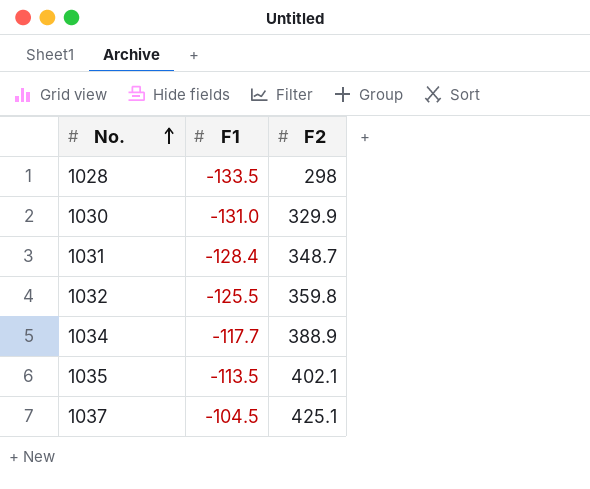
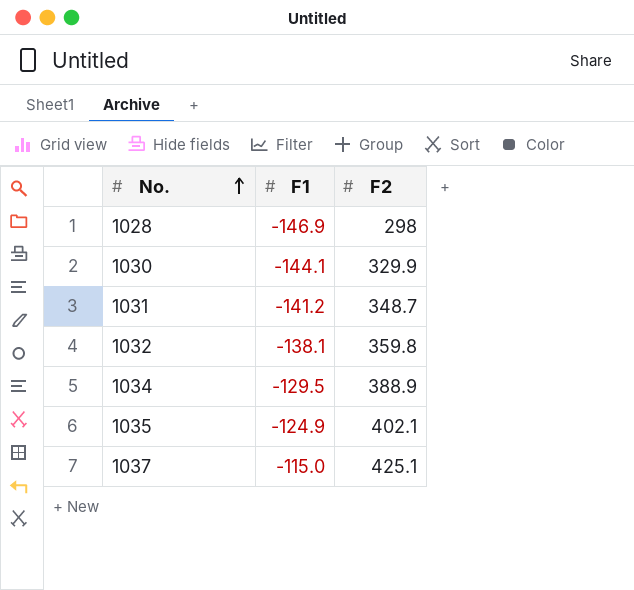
1028 | F1: -133.5 -> -146.9
1030 | F1: -131.0 -> -144.1
1031 | F1: -128.4 -> -141.2
1032 | F1: -125.5 -> -138.1
1034 | F1: -117.7 -> -129.5
1035 | F1: -113.5 -> -124.9
1037 | F1: -104.5 -> -115.0

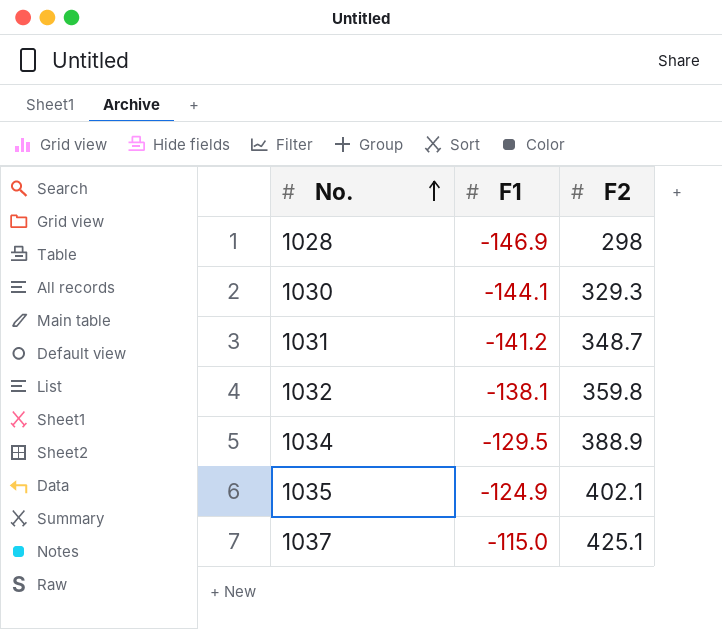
1030 | F2: 329.9 -> 329.3

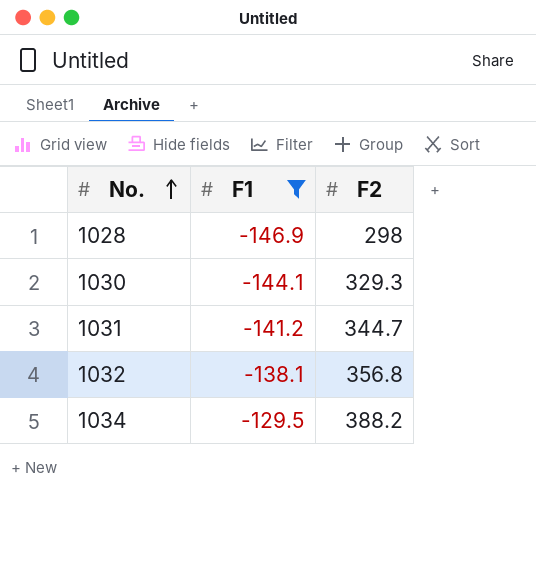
filter: none -> F1 <= -129.5
1031 | F2: 348.7 -> 344.7
1032 | F2: 359.8 -> 356.8
1034 | F2: 388.9 -> 388.2

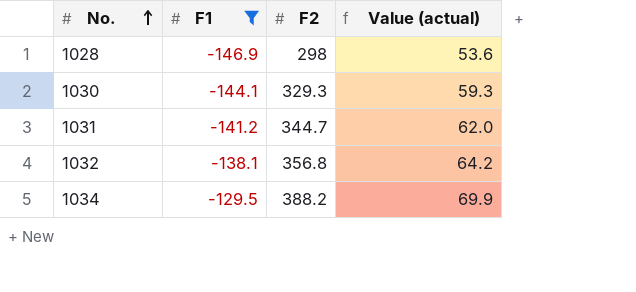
column Value (actual) | formula: none -> [F2] * 0.18

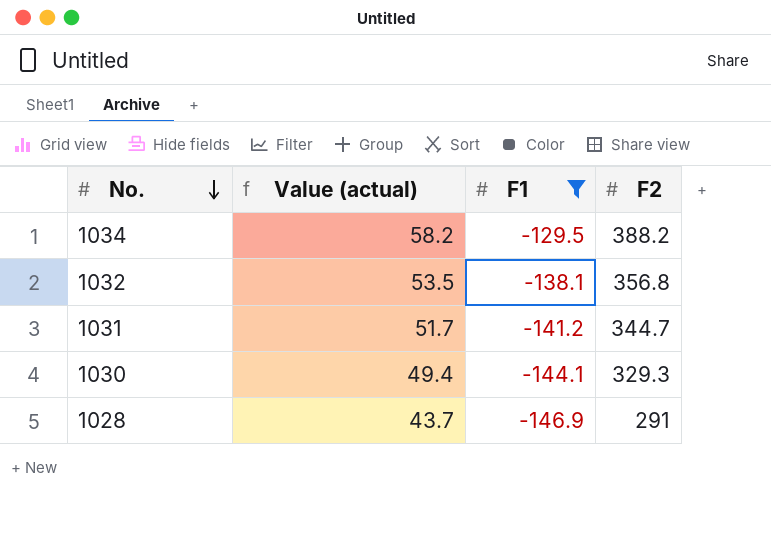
row order: No. ascending -> No. descending
column Value (actual) | formula: [F2] * 0.18 -> [F2] * 0.15
column Value (actual) | position: 4 -> 2
1028 | F2: 298 -> 291

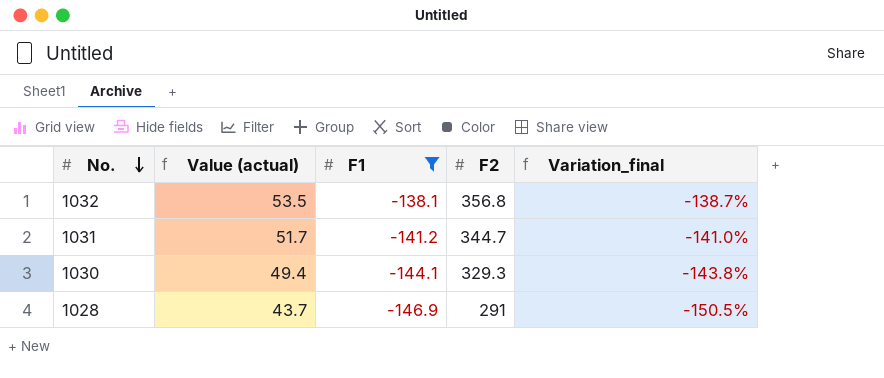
column Variation_final | formula: none -> ([F1] - [F2]) / [F2]
row 1034: 58.2 | -129.5 | 388.2 -> none

